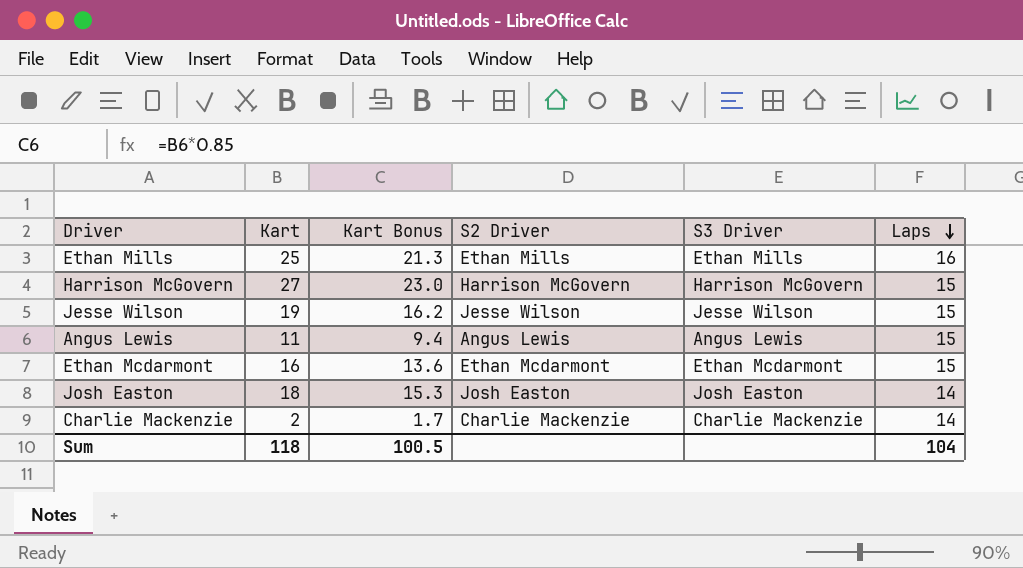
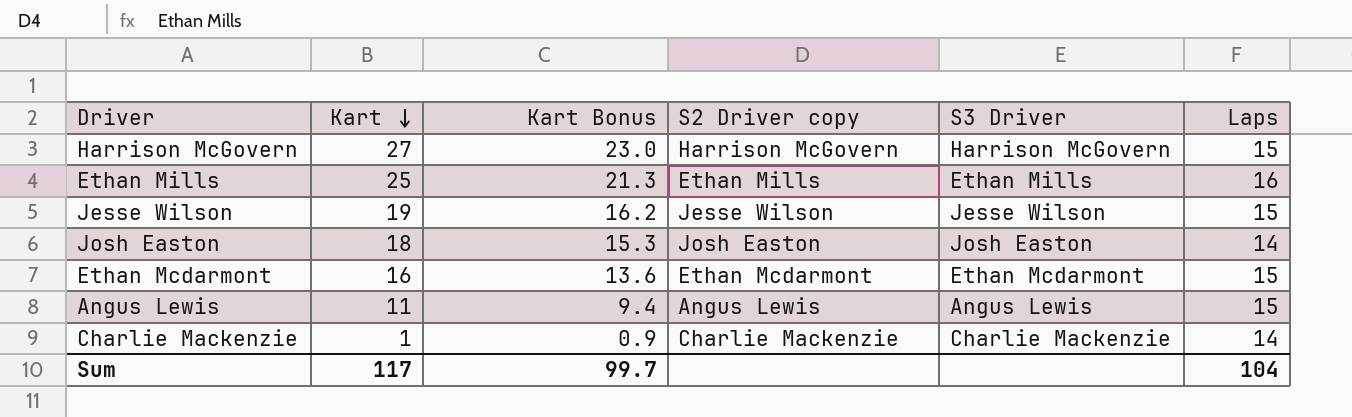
row order: Laps descending -> Kart descending
column name: S2 Driver -> S2 Driver copy
Charlie Mackenzie | Kart: 2 -> 1
Charlie Mackenzie | Kart Bonus: 1.7 -> 0.9
Sum | Kart: 118 -> 117
Sum | Kart Bonus: 100.5 -> 99.7

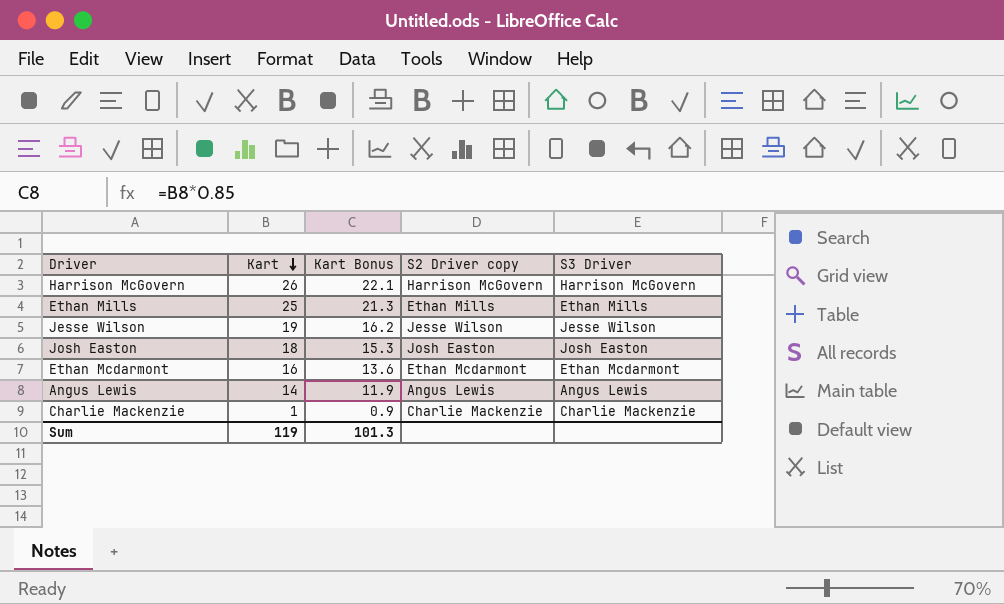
column Laps | position: 6 -> none
Harrison McGovern | Kart: 27 -> 26
Harrison McGovern | Kart Bonus: 23.0 -> 22.1
Angus Lewis | Kart: 11 -> 14
Angus Lewis | Kart Bonus: 9.4 -> 11.9
Sum | Kart: 117 -> 119
Sum | Kart Bonus: 99.7 -> 101.3

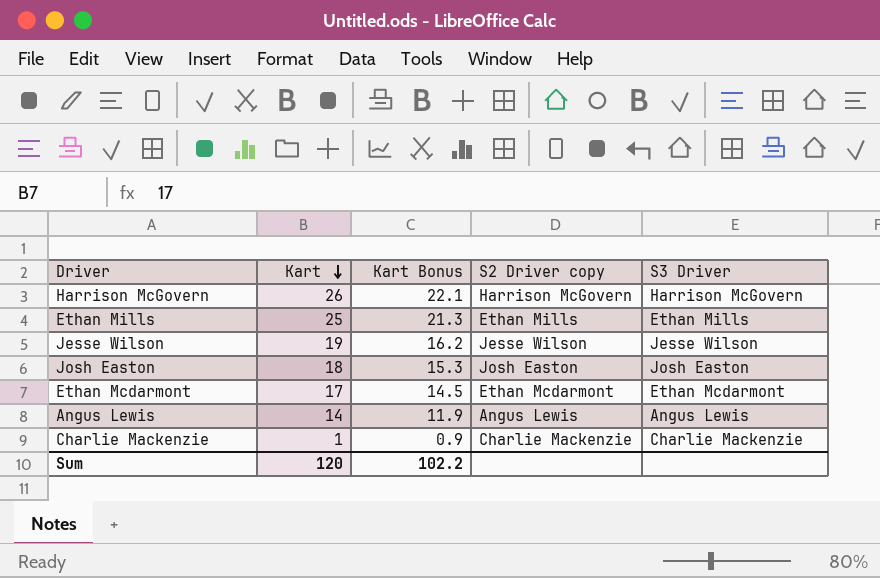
Ethan Mcdarmont | Kart: 16 -> 17
Ethan Mcdarmont | Kart Bonus: 13.6 -> 14.5
Sum | Kart: 119 -> 120
Sum | Kart Bonus: 101.3 -> 102.2

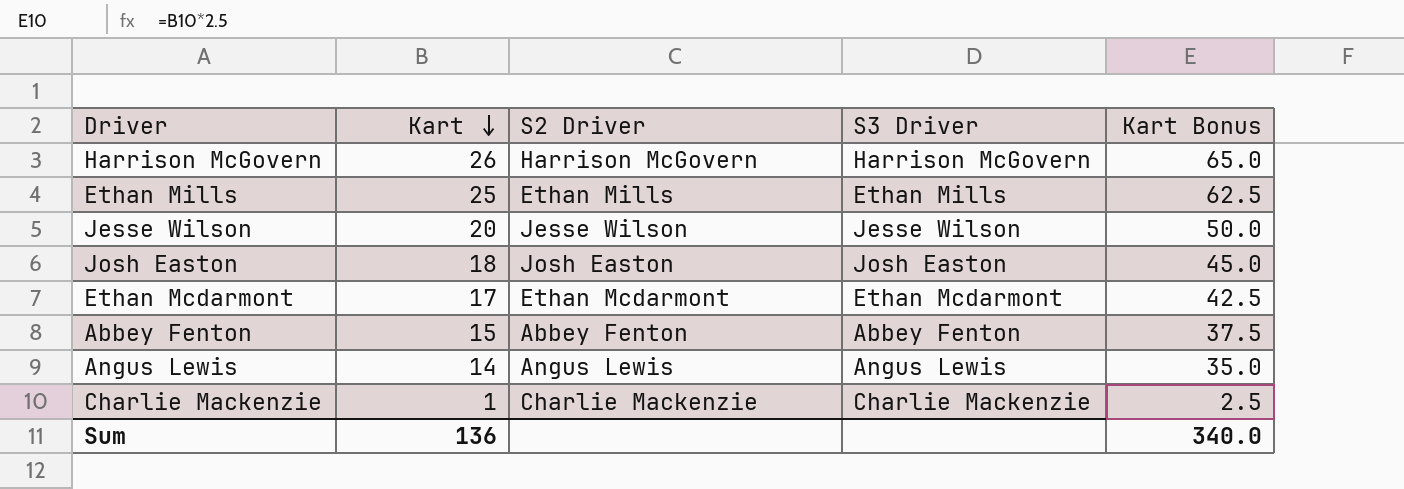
column name: S2 Driver copy -> S2 Driver
column Kart Bonus | formula: [Kart] * 0.85 -> [Kart] * 2.5
column Kart Bonus | position: 3 -> 5
Jesse Wilson | Kart: 19 -> 20
row Abbey Fenton: none -> 15 | Abbey Fenton | Abbey Fenton | 37.5
Sum | Kart: 120 -> 136
Sum | Kart Bonus: 102.2 -> 340.0

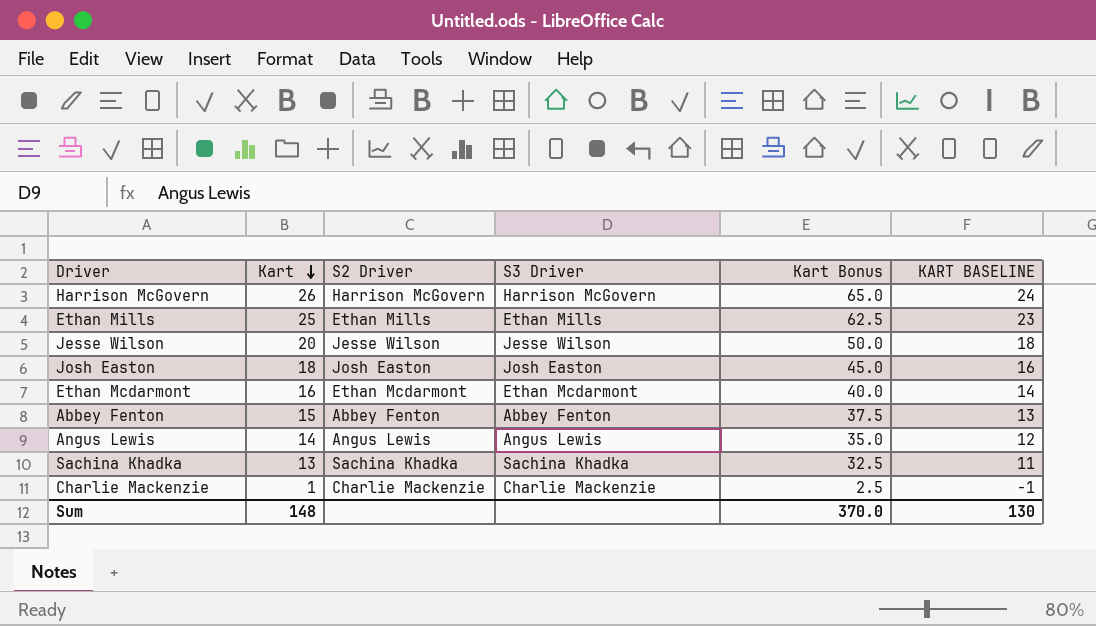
column KART BASELINE | formula: none -> [Kart] - 2
Ethan Mcdarmont | Kart: 17 -> 16
Ethan Mcdarmont | Kart Bonus: 42.5 -> 40.0
row Sachina Khadka: none -> 13 | Sachina Khadka | Sachina Khadka | 32.5 | 11
Sum | Kart: 136 -> 148
Sum | Kart Bonus: 340.0 -> 370.0

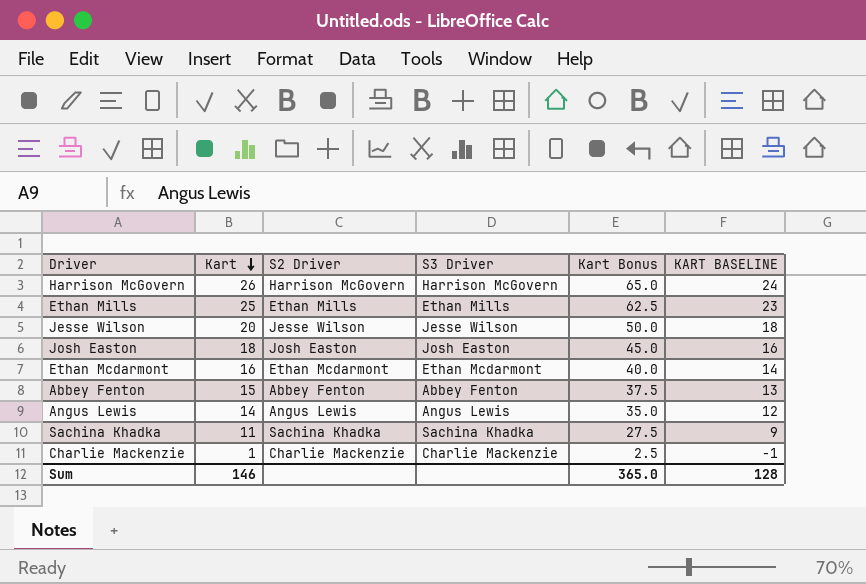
Sachina Khadka | Kart: 13 -> 11
Sachina Khadka | Kart Bonus: 32.5 -> 27.5
Sachina Khadka | KART BASELINE: 11 -> 9
Sum | Kart: 148 -> 146
Sum | Kart Bonus: 370.0 -> 365.0
Sum | KART BASELINE: 130 -> 128

